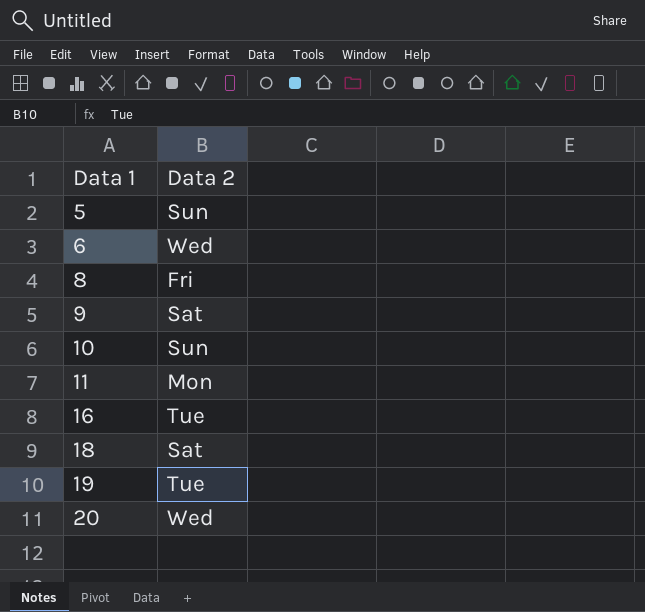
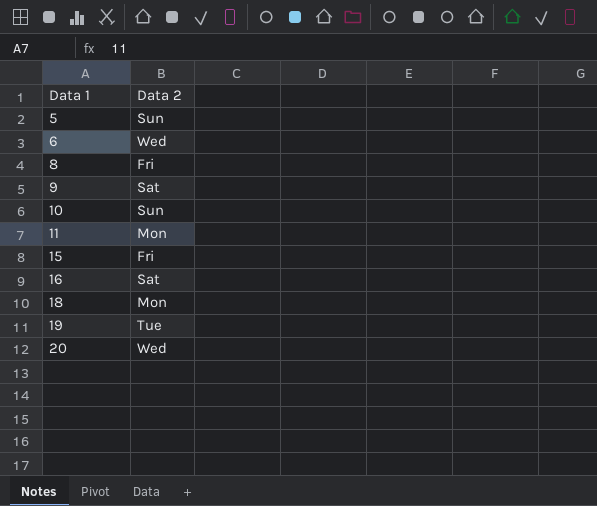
row 15: none -> Fri
16 | Data 2: Tue -> Sat
18 | Data 2: Sat -> Mon

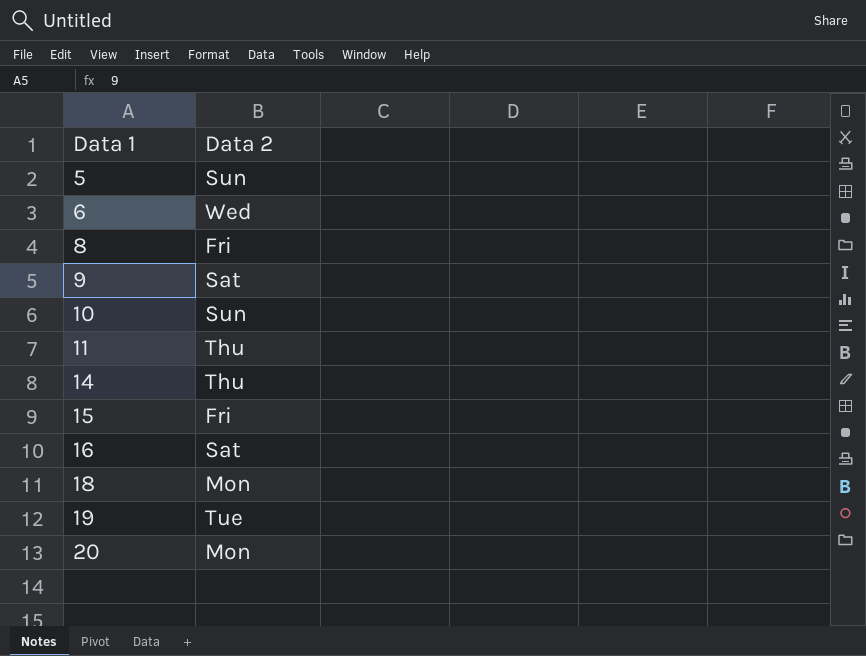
11 | Data 2: Mon -> Thu
row 14: none -> Thu
20 | Data 2: Wed -> Mon

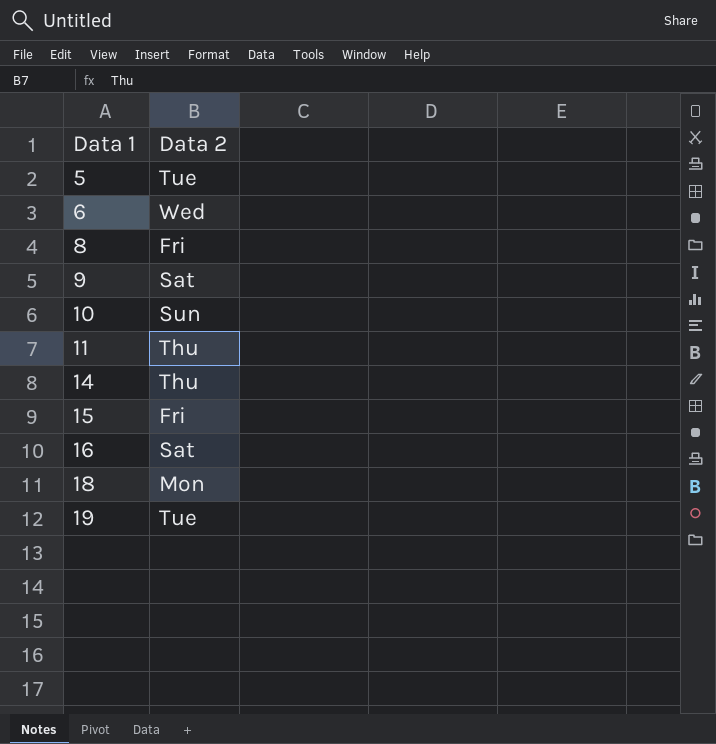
row 20: Mon -> none
5 | Data 2: Sun -> Tue

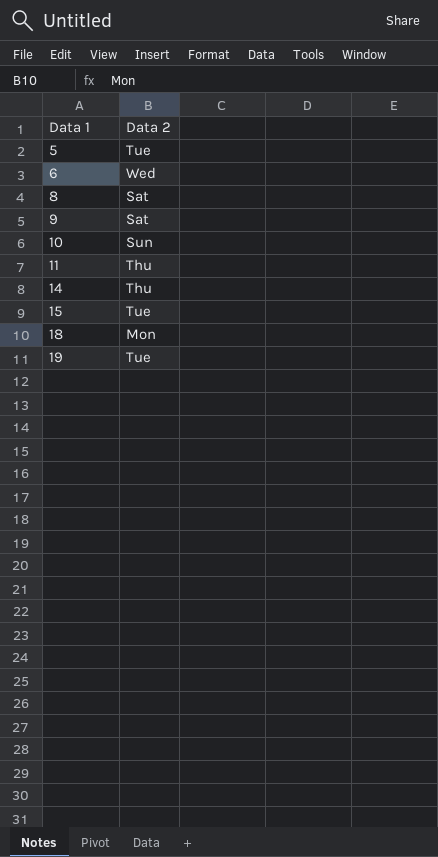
row 16: Sat -> none
8 | Data 2: Fri -> Sat
15 | Data 2: Fri -> Tue

